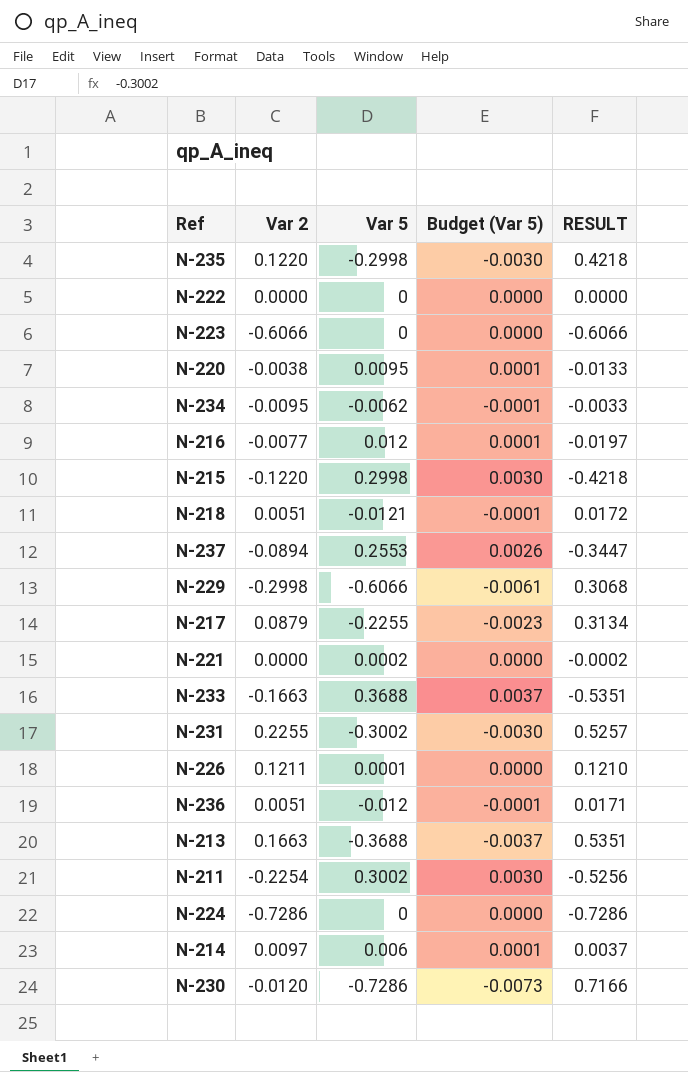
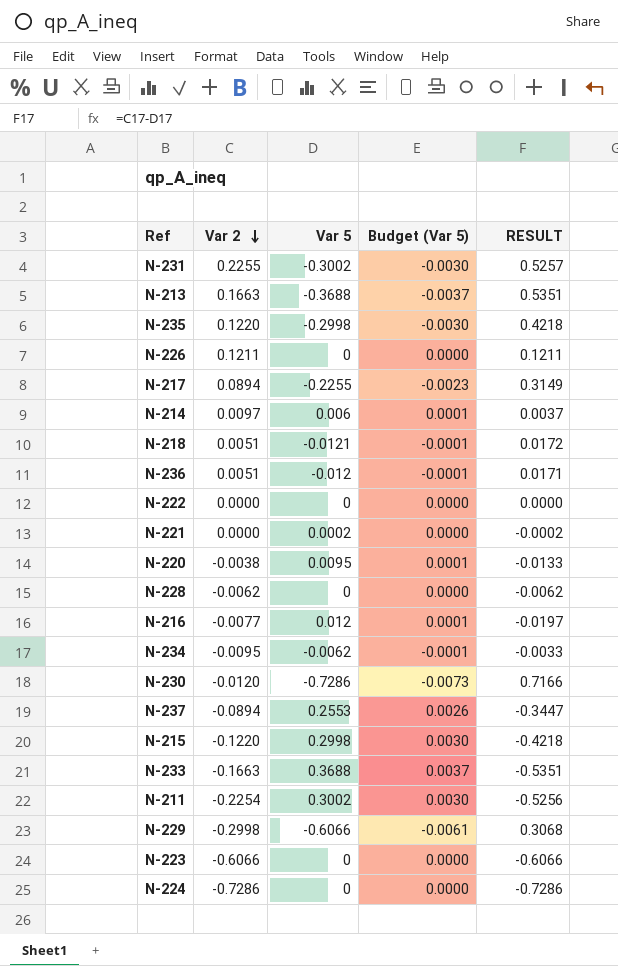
row order: none -> Var 2 descending
N-226 | Var 5: 0.0001 -> 0
N-226 | RESULT: 0.1210 -> 0.1211
N-217 | Var 2: 0.0879 -> 0.0894
N-217 | RESULT: 0.3134 -> 0.3149
row N-228: none -> -0.0062 | 0 | 0.0000 | -0.0062

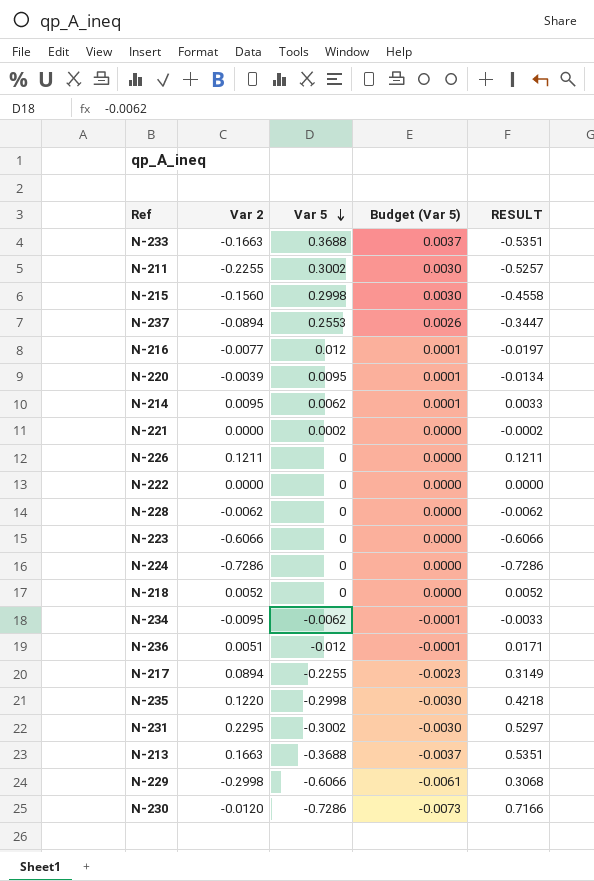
row order: Var 2 descending -> Var 5 descending
N-211 | Var 2: -0.2254 -> -0.2255
N-211 | RESULT: -0.5256 -> -0.5257
N-215 | Var 2: -0.1220 -> -0.1560
N-215 | RESULT: -0.4218 -> -0.4558
N-220 | Var 2: -0.0038 -> -0.0039
N-220 | RESULT: -0.0133 -> -0.0134
N-214 | Var 2: 0.0097 -> 0.0095
N-214 | Var 5: 0.006 -> 0.0062
N-214 | RESULT: 0.0037 -> 0.0033
N-218 | Var 2: 0.0051 -> 0.0052
N-218 | Var 5: -0.0121 -> 0
N-218 | Budget (Var 5): -0.0001 -> 0.0000
N-218 | RESULT: 0.0172 -> 0.0052
N-231 | Var 2: 0.2255 -> 0.2295
N-231 | RESULT: 0.5257 -> 0.5297

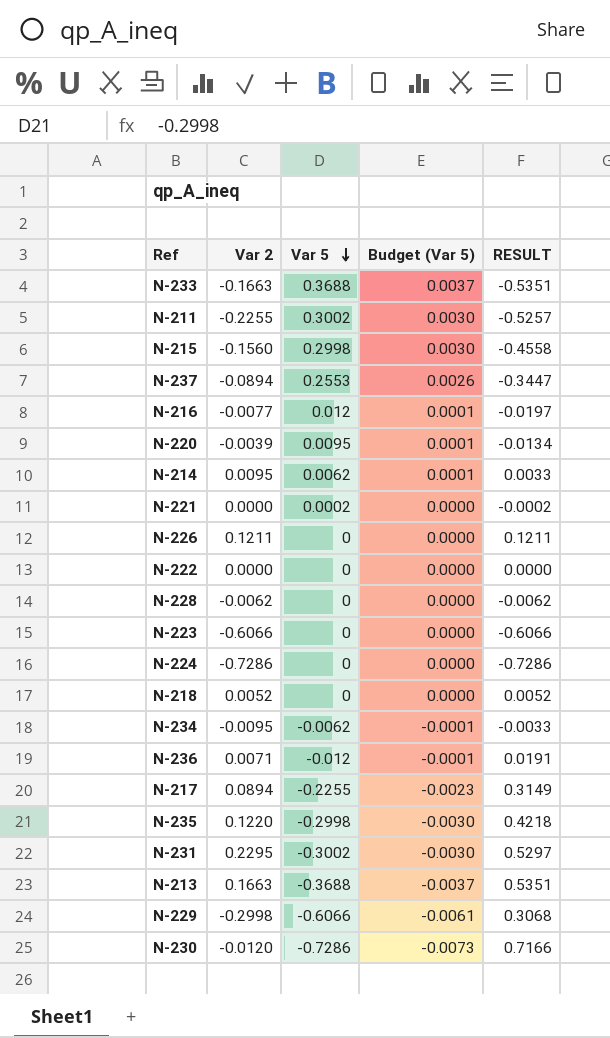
N-236 | Var 2: 0.0051 -> 0.0071
N-236 | RESULT: 0.0171 -> 0.0191

